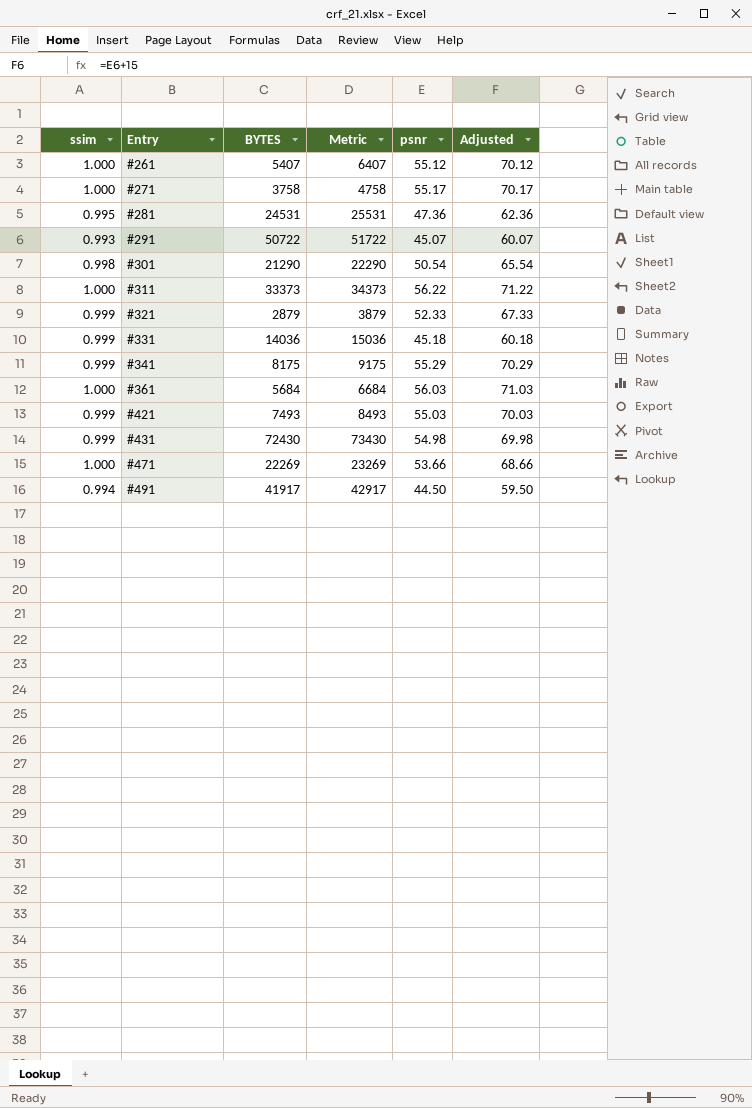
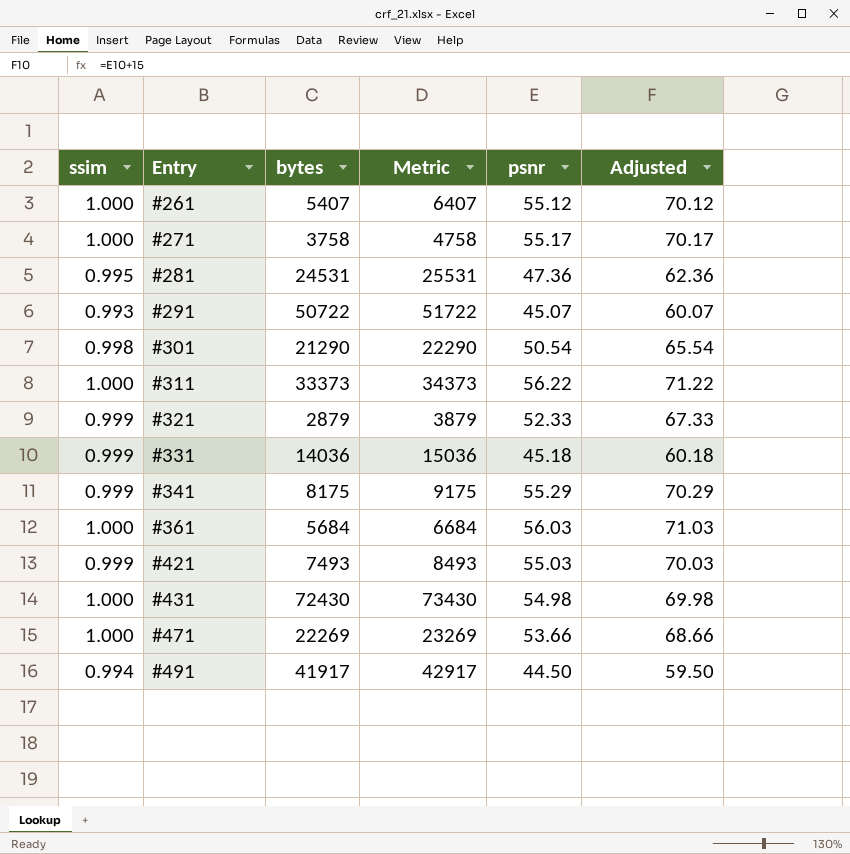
column name: BYTES -> bytes
#431 | ssim: 0.999 -> 1.000

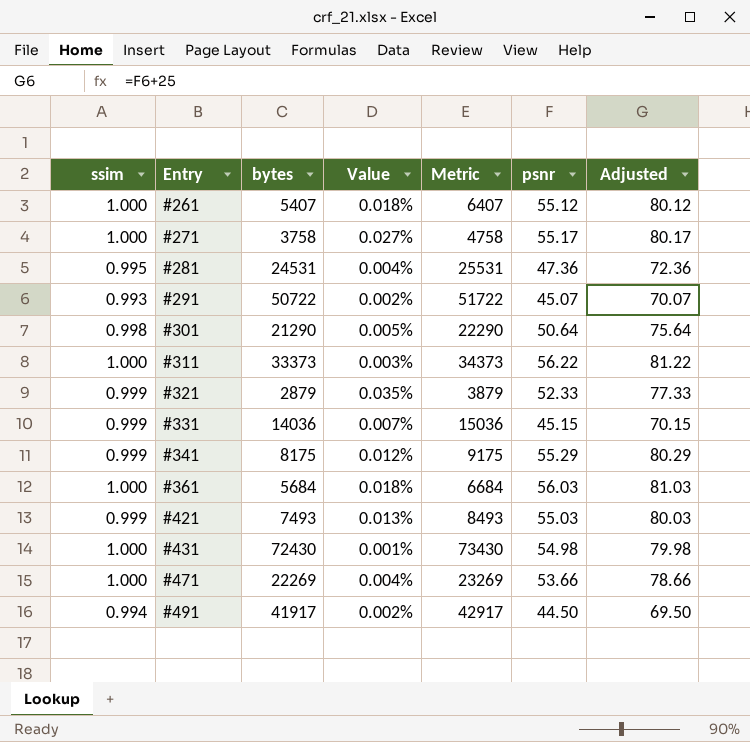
column Value | formula: none -> [ssim] / [bytes]
column Adjusted | formula: [psnr] + 15 -> [psnr] + 25
#301 | psnr: 50.54 -> 50.64
#331 | psnr: 45.18 -> 45.15

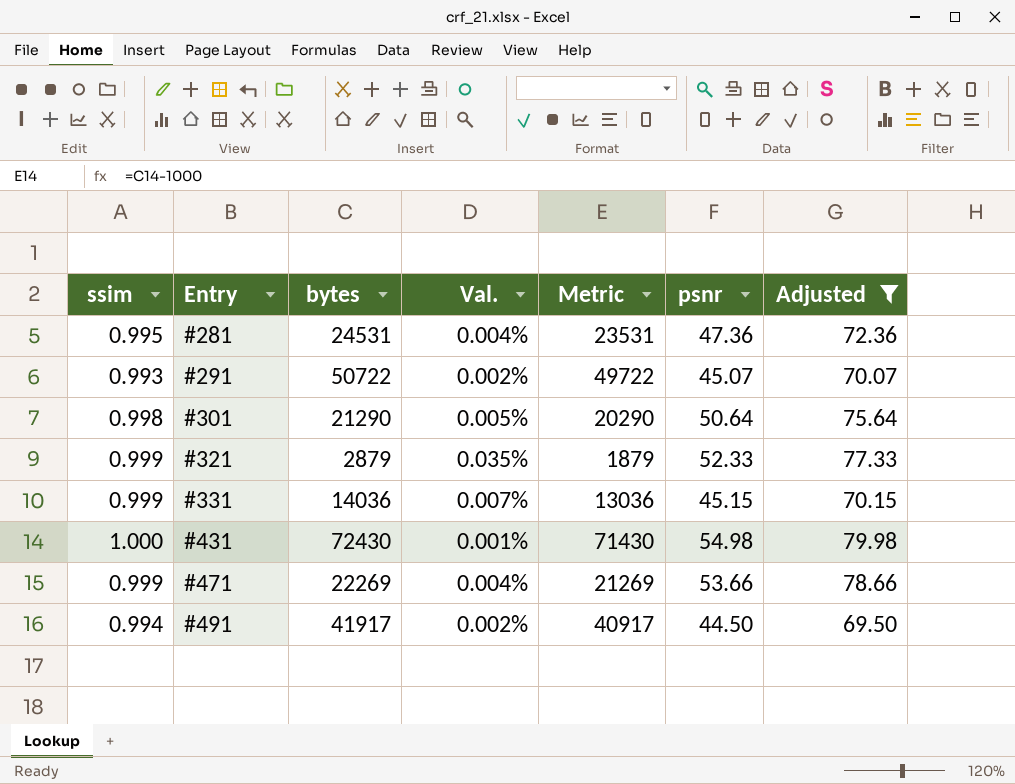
filter: none -> Adjusted <= 79.98
column name: Value -> Val.
column Metric | formula: [bytes] + 1000 -> [bytes] - 1000
#471 | ssim: 1.000 -> 0.999

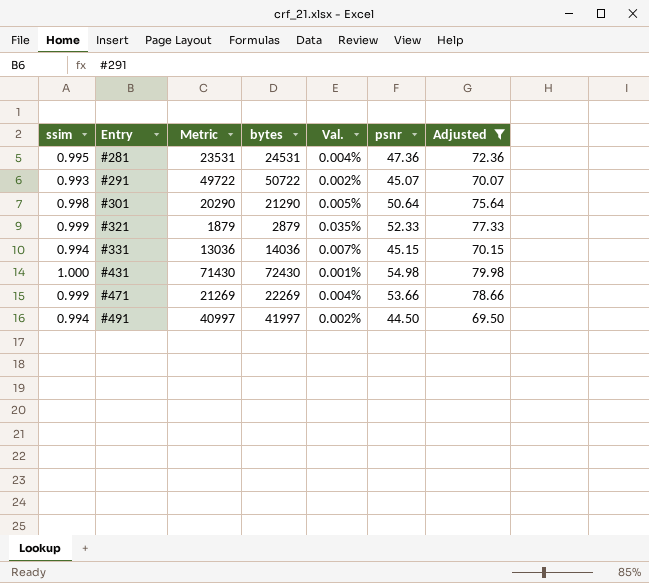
column Metric | position: 5 -> 3
#331 | ssim: 0.999 -> 0.994
#491 | Metric: 40917 -> 40997
#491 | bytes: 41917 -> 41997

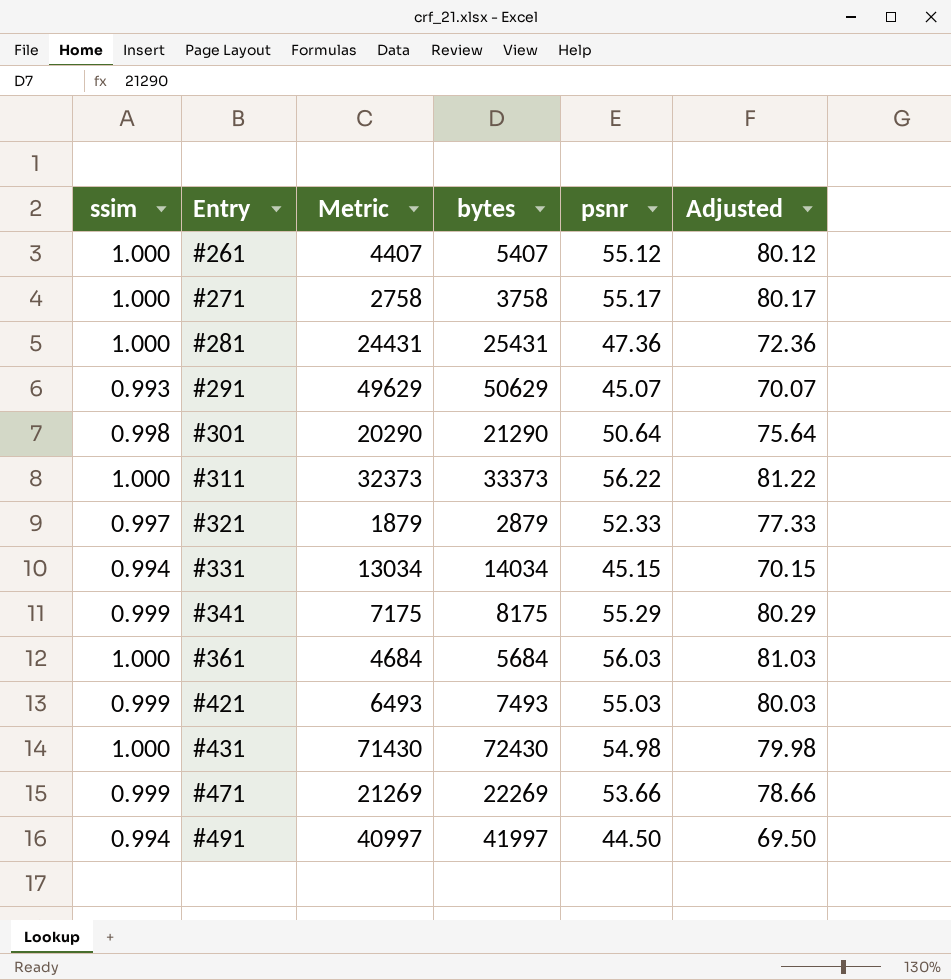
filter: Adjusted <= 79.98 -> none
column Val. | formula: [ssim] / [bytes] -> none
#281 | ssim: 0.995 -> 1.000
#281 | Metric: 23531 -> 24431
#281 | bytes: 24531 -> 25431
#291 | Metric: 49722 -> 49629
#291 | bytes: 50722 -> 50629
#321 | ssim: 0.999 -> 0.997
#331 | Metric: 13036 -> 13034
#331 | bytes: 14036 -> 14034

